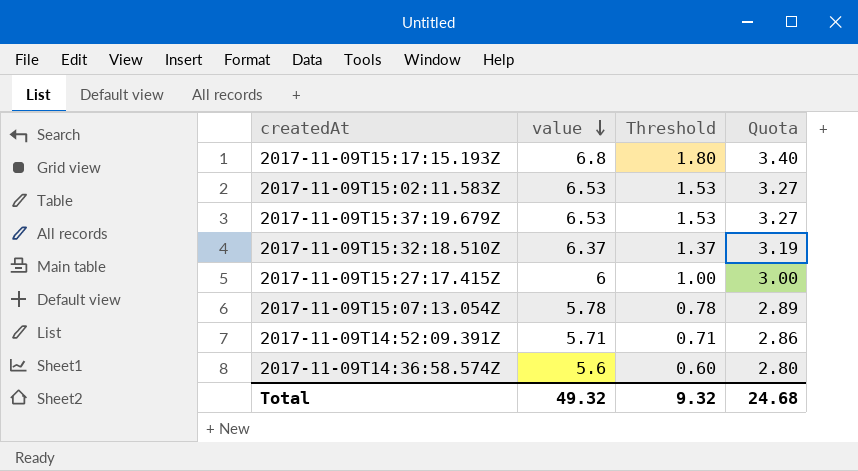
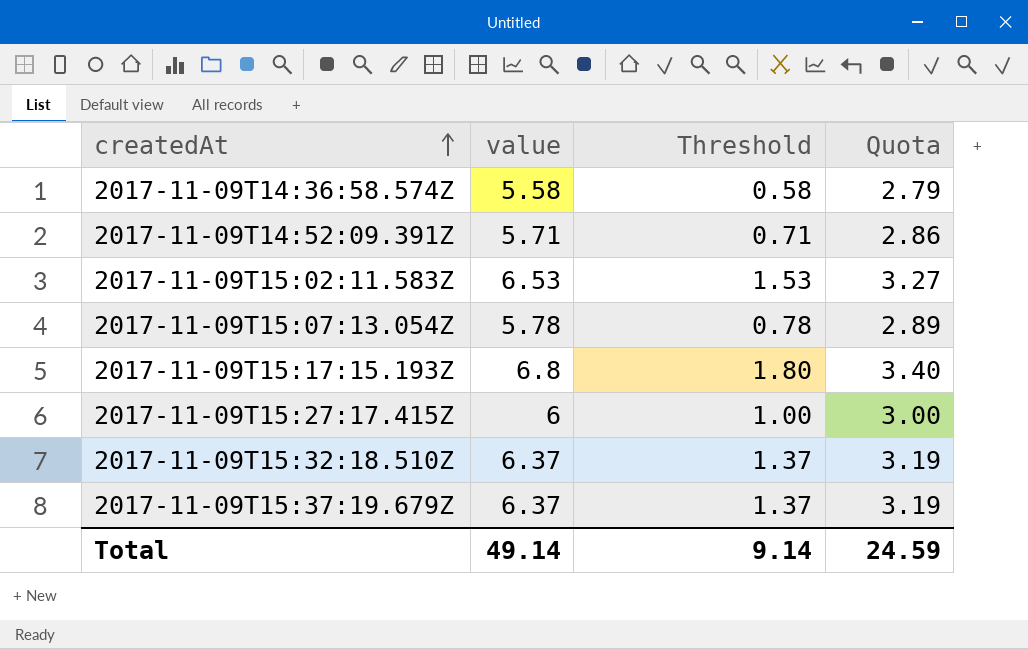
row order: value descending -> createdAt ascending
2017-11-09T14:36:58.574Z | value: 5.6 -> 5.58
2017-11-09T14:36:58.574Z | Threshold: 0.60 -> 0.58
2017-11-09T14:36:58.574Z | Quota: 2.80 -> 2.79
2017-11-09T15:37:19.679Z | value: 6.53 -> 6.37
2017-11-09T15:37:19.679Z | Threshold: 1.53 -> 1.37
2017-11-09T15:37:19.679Z | Quota: 3.27 -> 3.19
Total | value: 49.32 -> 49.14
Total | Threshold: 9.32 -> 9.14
Total | Quota: 24.68 -> 24.59

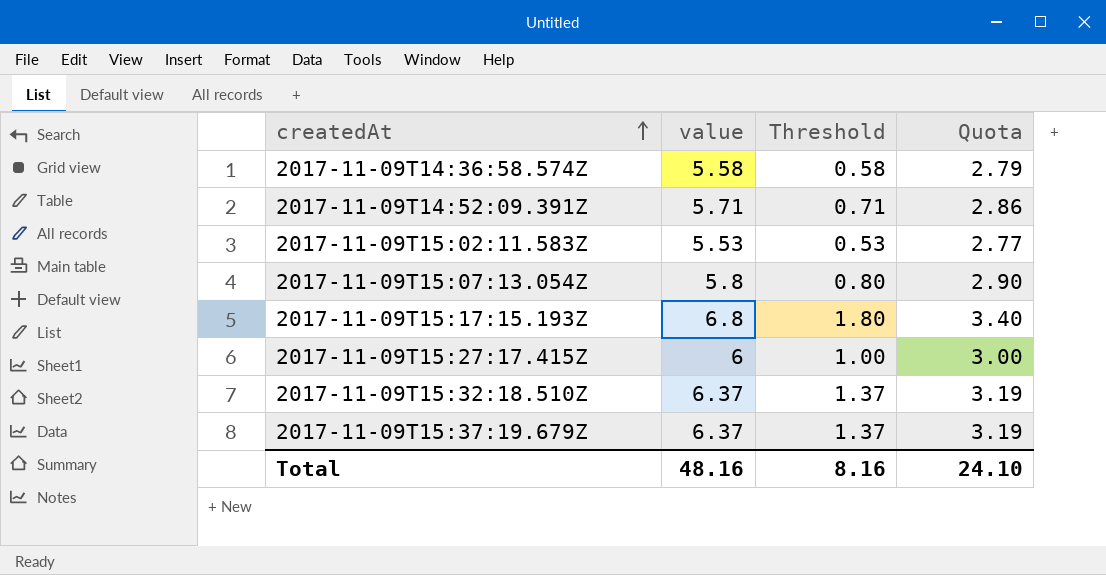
2017-11-09T15:02:11.583Z | value: 6.53 -> 5.53
2017-11-09T15:02:11.583Z | Threshold: 1.53 -> 0.53
2017-11-09T15:02:11.583Z | Quota: 3.27 -> 2.77
2017-11-09T15:07:13.054Z | value: 5.78 -> 5.8
2017-11-09T15:07:13.054Z | Threshold: 0.78 -> 0.80
2017-11-09T15:07:13.054Z | Quota: 2.89 -> 2.90
Total | value: 49.14 -> 48.16
Total | Threshold: 9.14 -> 8.16
Total | Quota: 24.59 -> 24.10

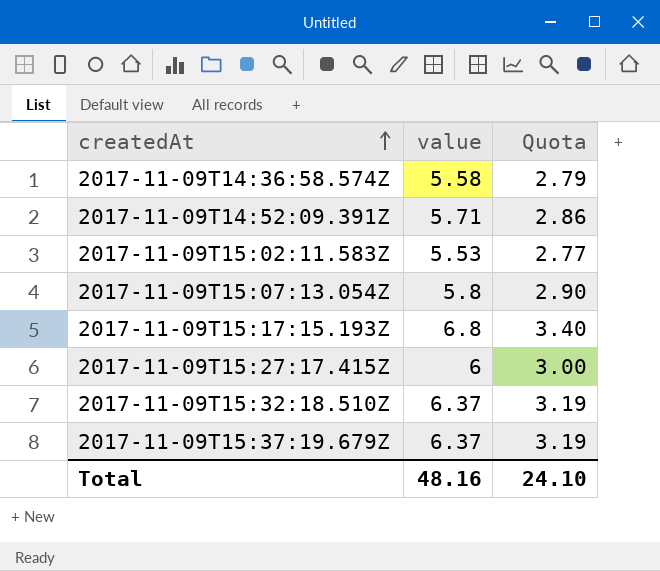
column Threshold | formula: [value] - 5 -> none

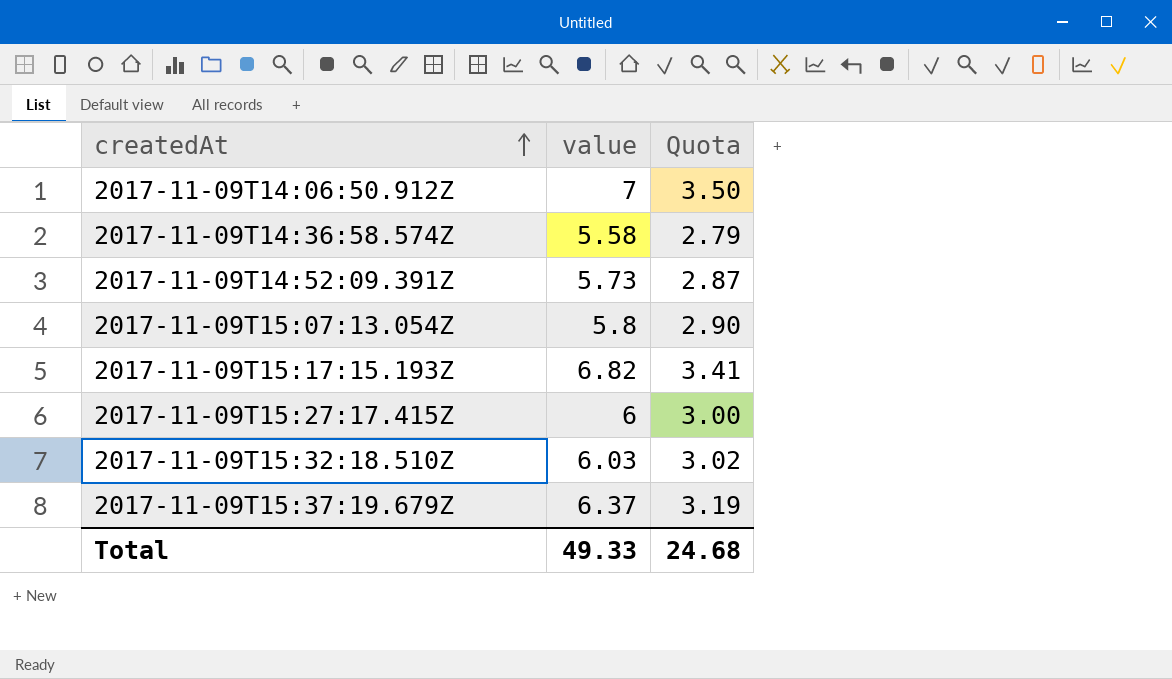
row 2017-11-09T15:02:11.583Z: 5.53 | 2.77 -> none
row 2017-11-09T14:06:50.912Z: none -> 7 | 3.50
2017-11-09T14:52:09.391Z | value: 5.71 -> 5.73
2017-11-09T14:52:09.391Z | Quota: 2.86 -> 2.87
2017-11-09T15:17:15.193Z | value: 6.8 -> 6.82
2017-11-09T15:17:15.193Z | Quota: 3.40 -> 3.41
2017-11-09T15:32:18.510Z | value: 6.37 -> 6.03
2017-11-09T15:32:18.510Z | Quota: 3.19 -> 3.02
Total | value: 48.16 -> 49.33
Total | Quota: 24.10 -> 24.68

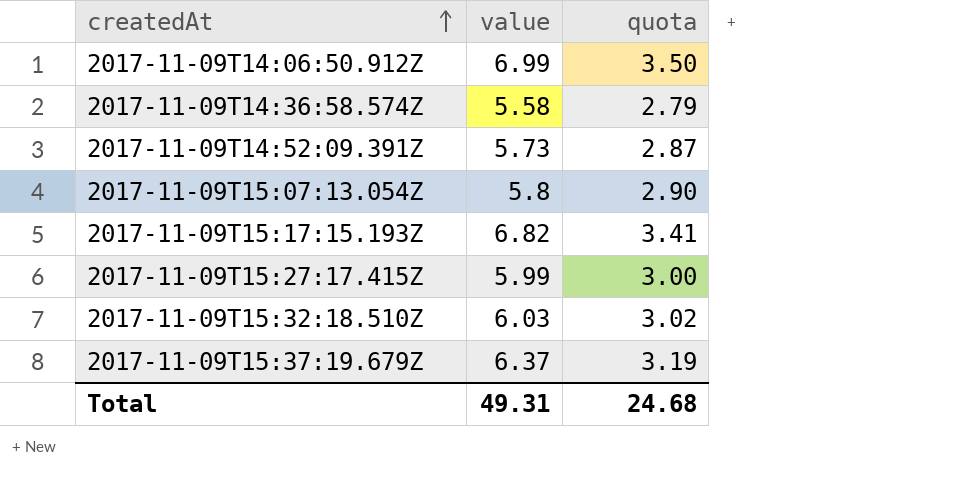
column name: Quota -> quota
2017-11-09T14:06:50.912Z | value: 7 -> 6.99
2017-11-09T15:27:17.415Z | value: 6 -> 5.99
Total | value: 49.33 -> 49.31

